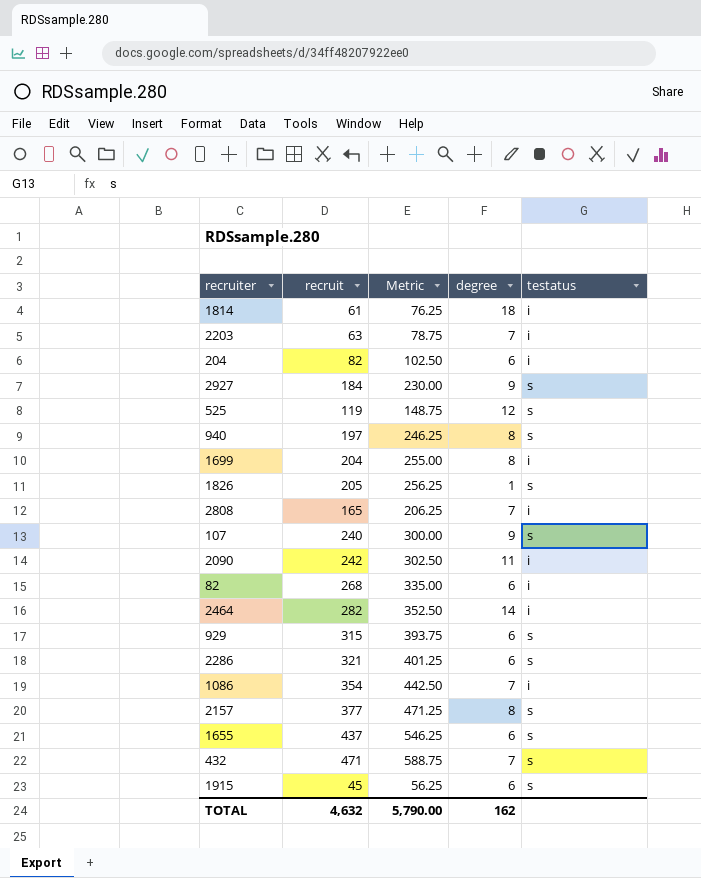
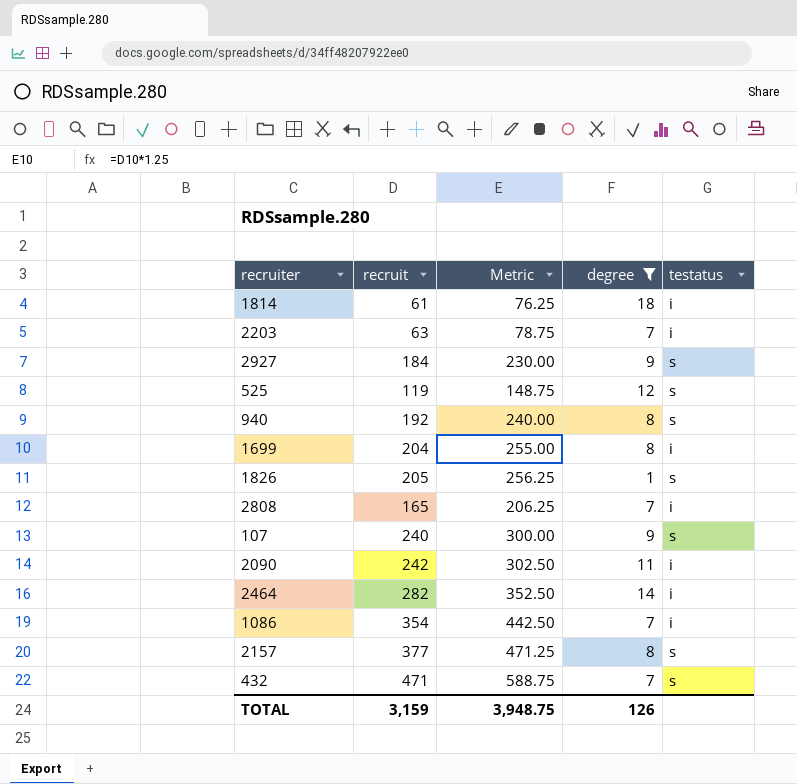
filter: none -> degree != 6
940 | recruit: 197 -> 192
940 | Metric: 246.25 -> 240.00
TOTAL | recruit: 4,632 -> 3,159
TOTAL | Metric: 5,790.00 -> 3,948.75
TOTAL | degree: 162 -> 126

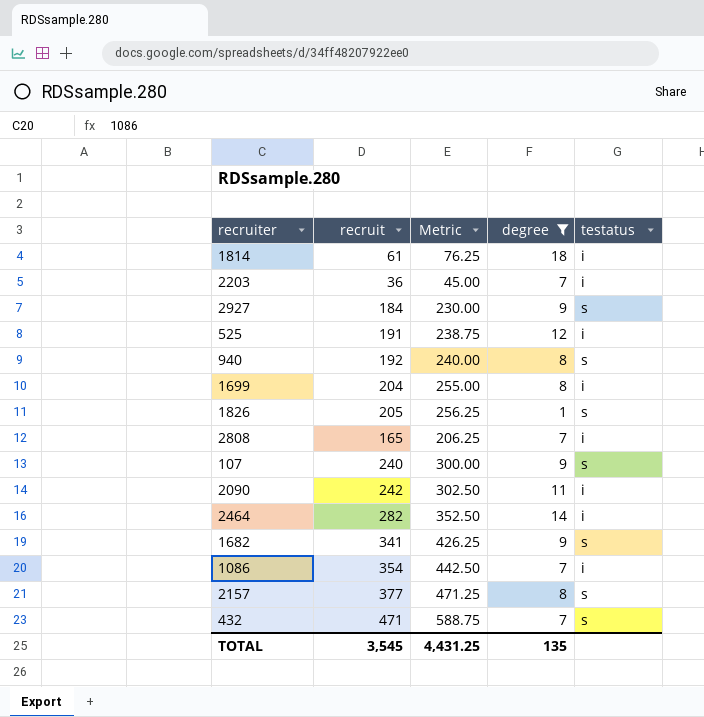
2203 | recruit: 63 -> 36
2203 | Metric: 78.75 -> 45.00
525 | recruit: 119 -> 191
525 | Metric: 148.75 -> 238.75
525 | testatus: s -> i
row 1682: none -> 341 | 426.25 | 9 | s
TOTAL | recruit: 3,159 -> 3,545
TOTAL | Metric: 3,948.75 -> 4,431.25
TOTAL | degree: 126 -> 135

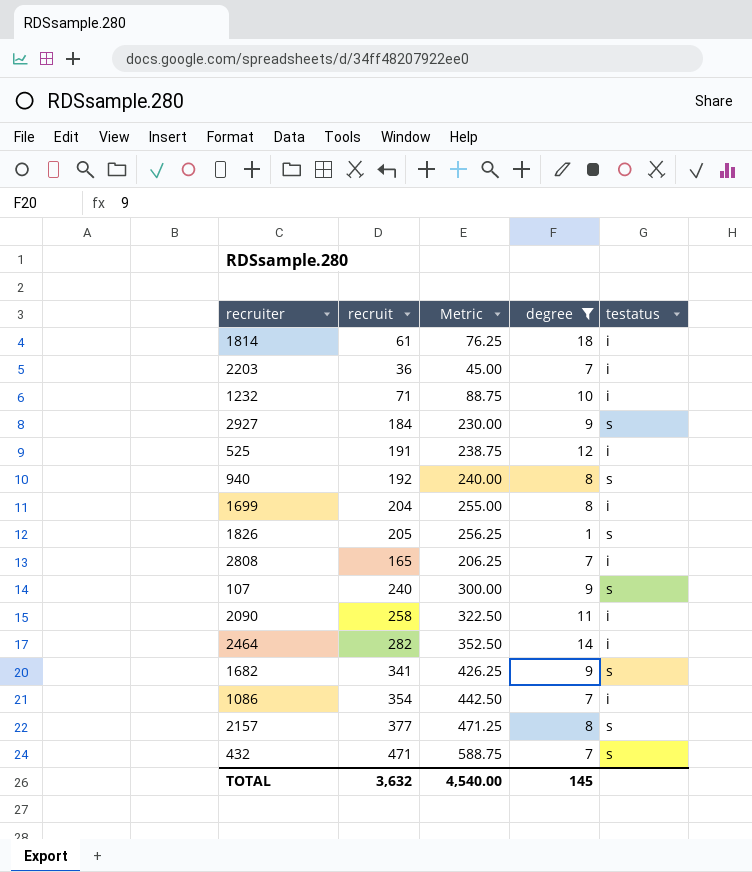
row 1232: none -> 71 | 88.75 | 10 | i
2090 | recruit: 242 -> 258
2090 | Metric: 302.50 -> 322.50
TOTAL | recruit: 3,545 -> 3,632
TOTAL | Metric: 4,431.25 -> 4,540.00
TOTAL | degree: 135 -> 145

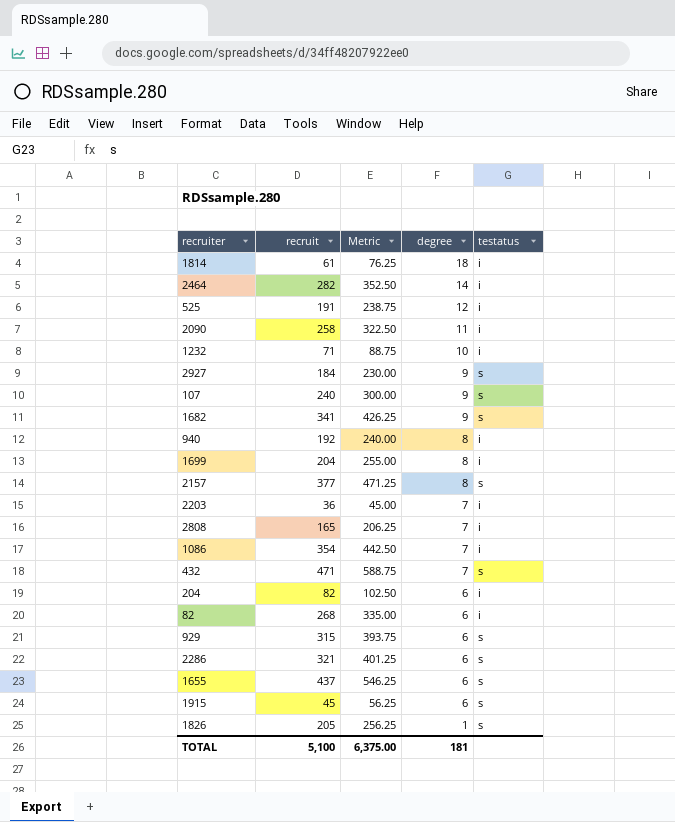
filter: degree != 6 -> none
row order: none -> degree descending
940 | testatus: s -> i
TOTAL | recruit: 3,632 -> 5,100
TOTAL | Metric: 4,540.00 -> 6,375.00
TOTAL | degree: 145 -> 181

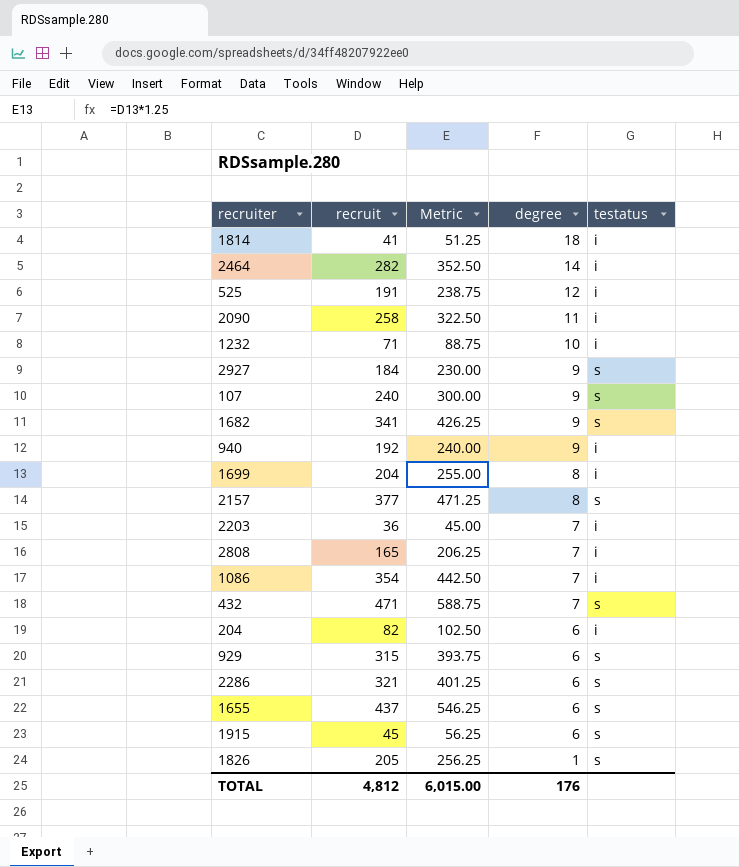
row 82: 268 | 335.00 | 6 | i -> none
1814 | recruit: 61 -> 41
1814 | Metric: 76.25 -> 51.25
940 | degree: 8 -> 9
TOTAL | recruit: 5,100 -> 4,812
TOTAL | Metric: 6,375.00 -> 6,015.00
TOTAL | degree: 181 -> 176

